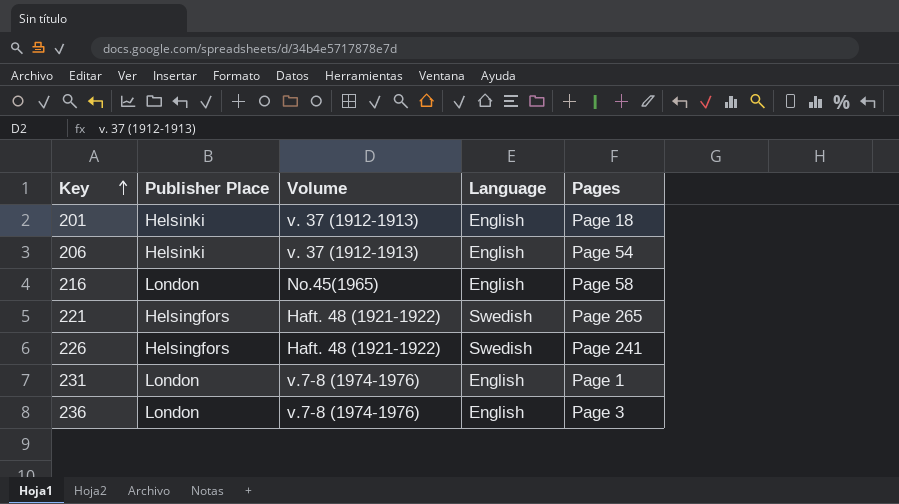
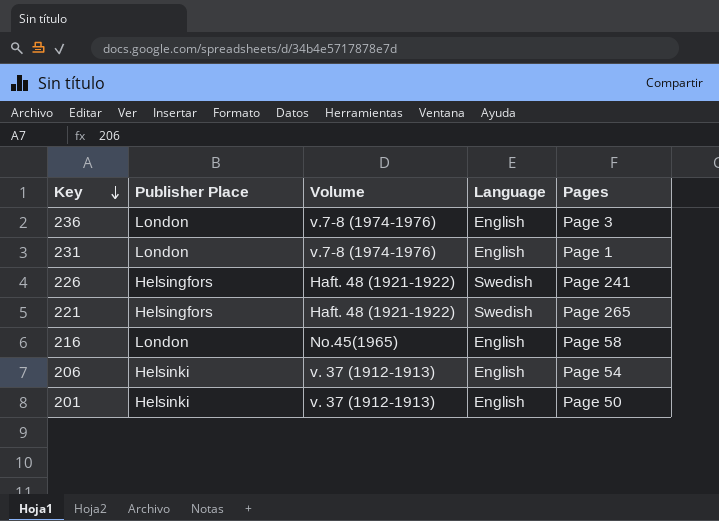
row order: Key ascending -> Key descending
201 | Pages: Page 18 -> Page 50

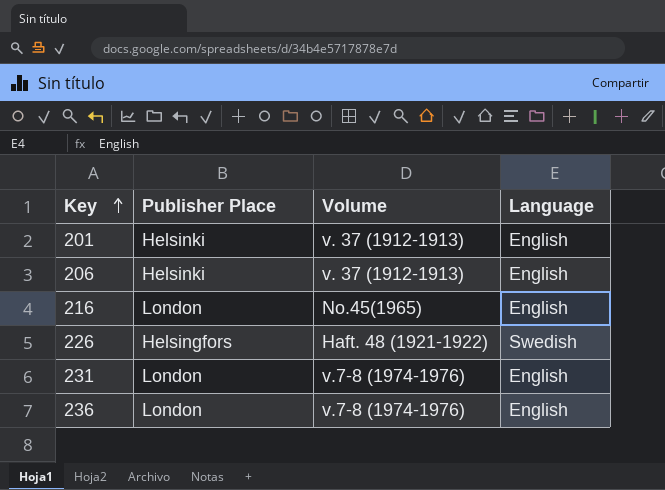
row order: Key descending -> Key ascending
column Pages | position: 5 -> none
row 221: Helsingfors | Haft. 48 (1921-1922) | Swedish | Page 265 -> none

